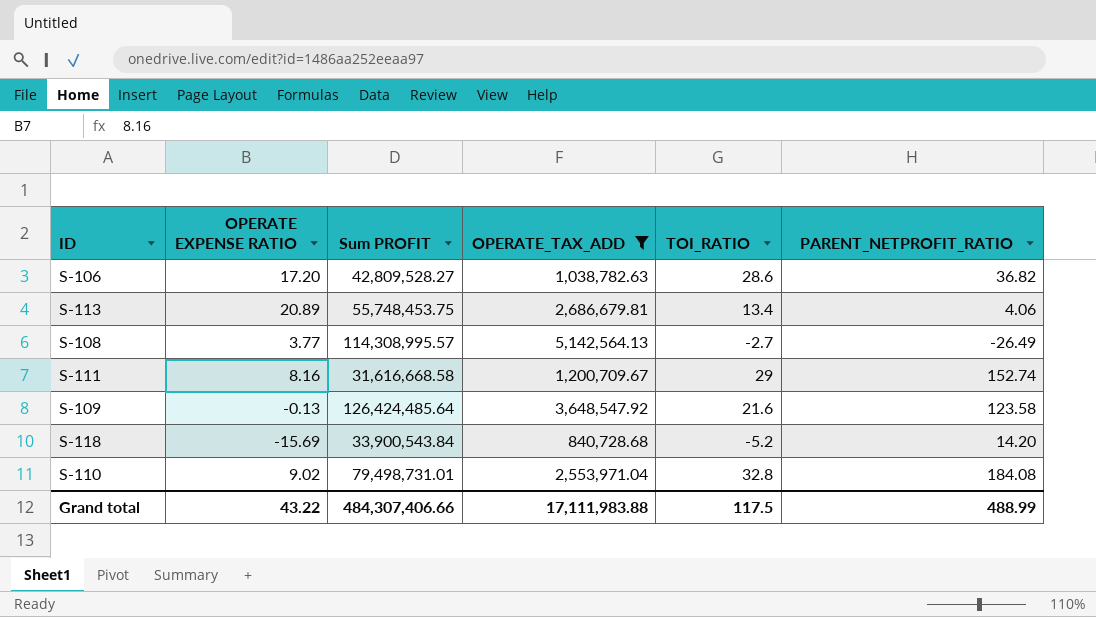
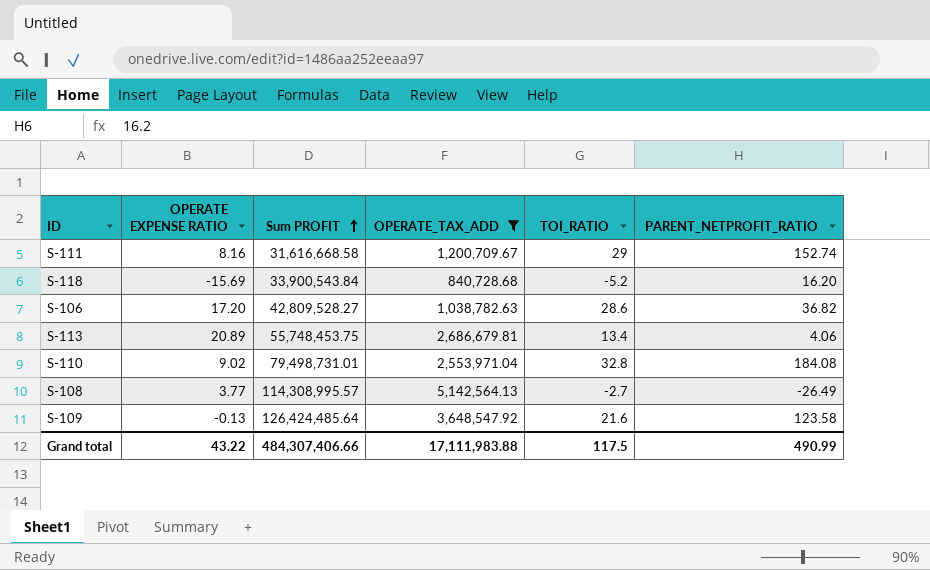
row order: none -> Sum PROFIT ascending
S-118 | PARENT_NETPROFIT_RATIO: 14.20 -> 16.20
Grand total | PARENT_NETPROFIT_RATIO: 488.99 -> 490.99

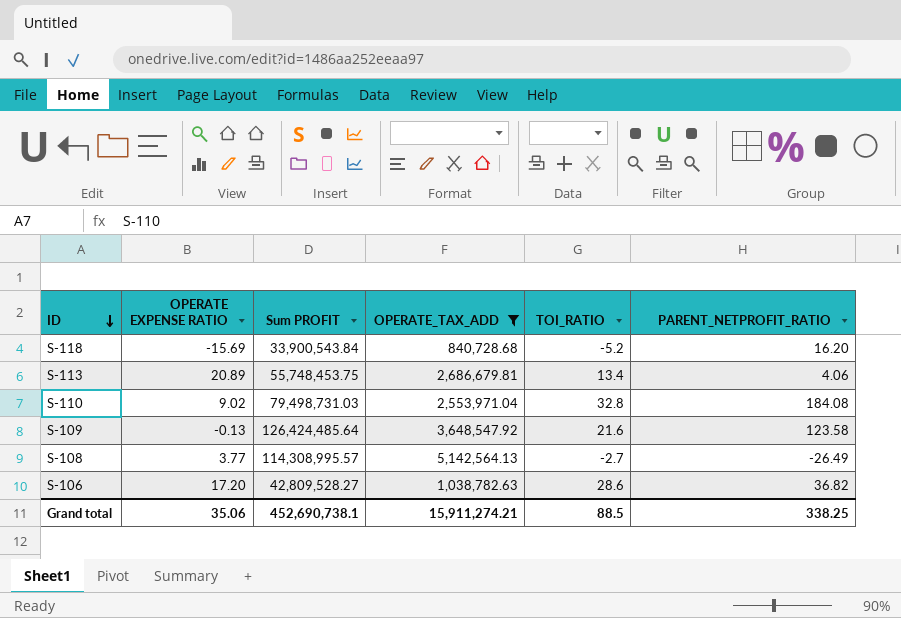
row order: Sum PROFIT ascending -> ID descending
row S-111: 8.16 | 31,616,668.58 | 1,200,709.67 | 29 | 152.74 -> none
S-110 | Sum PROFIT: 79,498,731.01 -> 79,498,731.03
Grand total | OPERATE EXPENSE RATIO: 43.22 -> 35.06
Grand total | Sum PROFIT: 484,307,406.66 -> 452,690,738.1
Grand total | OPERATE_TAX_ADD: 17,111,983.88 -> 15,911,274.21
Grand total | TOI_RATIO: 117.5 -> 88.5
Grand total | PARENT_NETPROFIT_RATIO: 490.99 -> 338.25

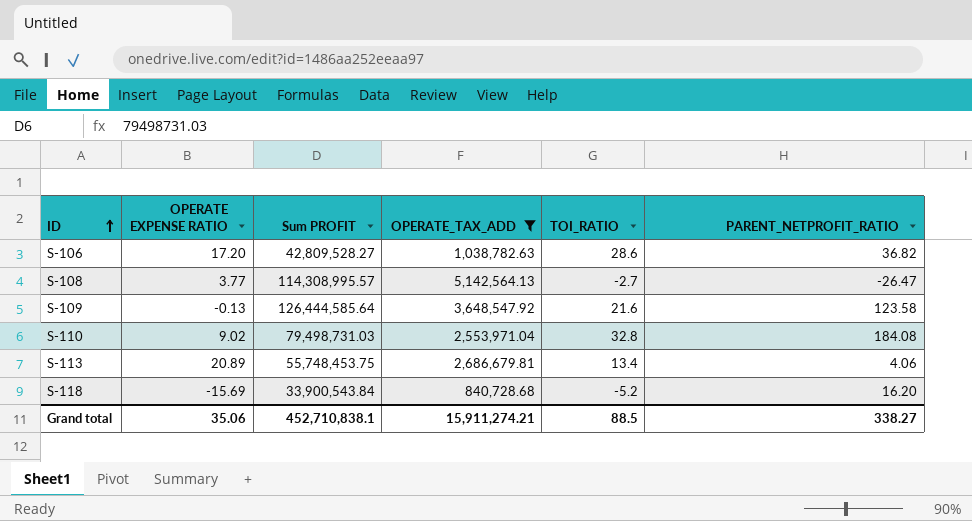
row order: ID descending -> ID ascending
S-108 | PARENT_NETPROFIT_RATIO: -26.49 -> -26.47
S-109 | Sum PROFIT: 126,424,485.64 -> 126,444,585.64
Grand total | Sum PROFIT: 452,690,738.1 -> 452,710,838.1
Grand total | PARENT_NETPROFIT_RATIO: 338.25 -> 338.27

